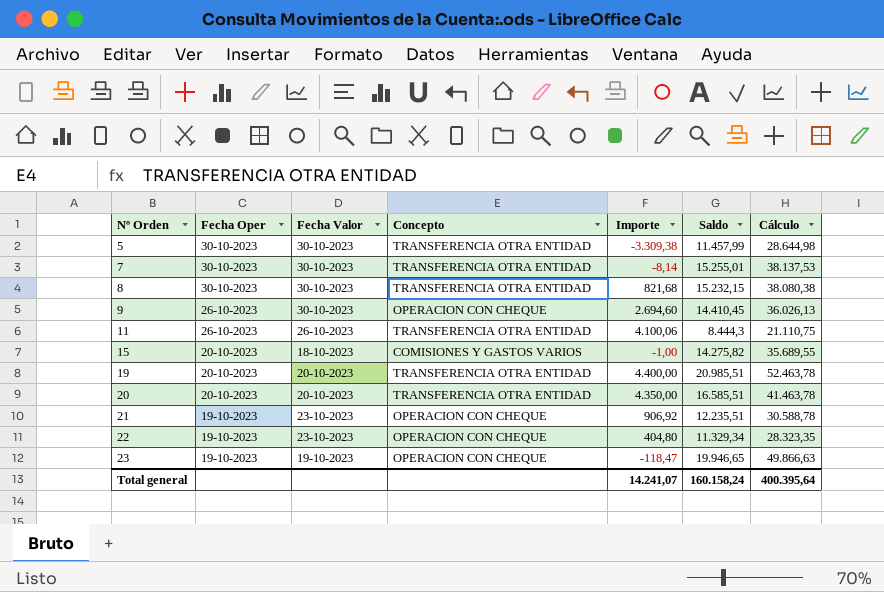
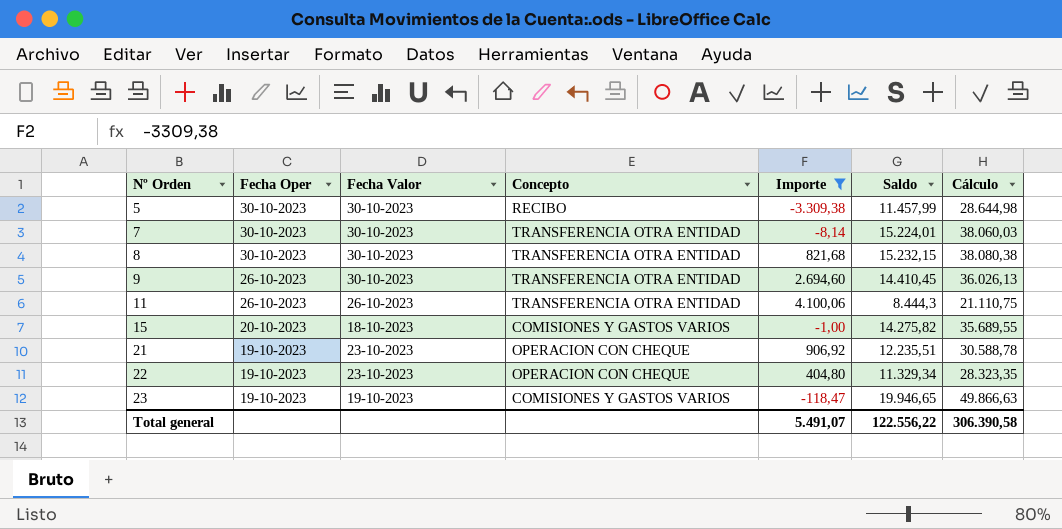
filter: none -> Importe <= 4.100,06
5 | Concepto: TRANSFERENCIA OTRA ENTIDAD -> RECIBO
7 | Saldo: 15.255,01 -> 15.224,01
7 | Cálculo: 38.137,53 -> 38.060,03
9 | Concepto: OPERACION CON CHEQUE -> TRANSFERENCIA OTRA ENTIDAD
23 | Concepto: OPERACION CON CHEQUE -> COMISIONES Y GASTOS VARIOS
Total general | Importe: 14.241,07 -> 5.491,07
Total general | Saldo: 160.158,24 -> 122.556,22
Total general | Cálculo: 400.395,64 -> 306.390,58

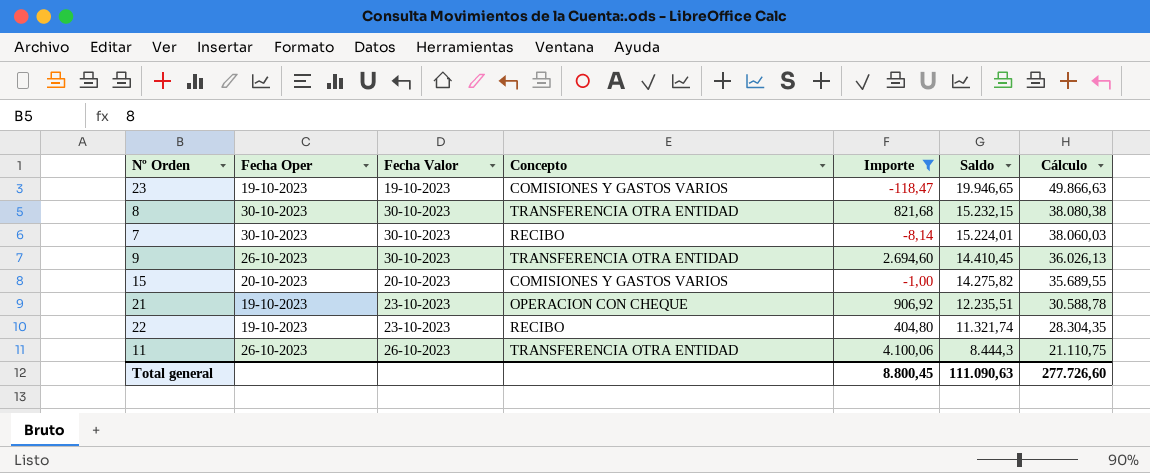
row order: Nº Orden ascending -> Saldo descending
row 5: 30-10-2023 | 30-10-2023 | RECIBO | -3.309,38 | 11.457,99 | 28.644,98 -> none
7 | Concepto: TRANSFERENCIA OTRA ENTIDAD -> RECIBO
15 | Fecha Valor: 18-10-2023 -> 20-10-2023
22 | Concepto: OPERACION CON CHEQUE -> RECIBO
22 | Saldo: 11.329,34 -> 11.321,74
22 | Cálculo: 28.323,35 -> 28.304,35
Total general | Importe: 5.491,07 -> 8.800,45
Total general | Saldo: 122.556,22 -> 111.090,63
Total general | Cálculo: 306.390,58 -> 277.726,60

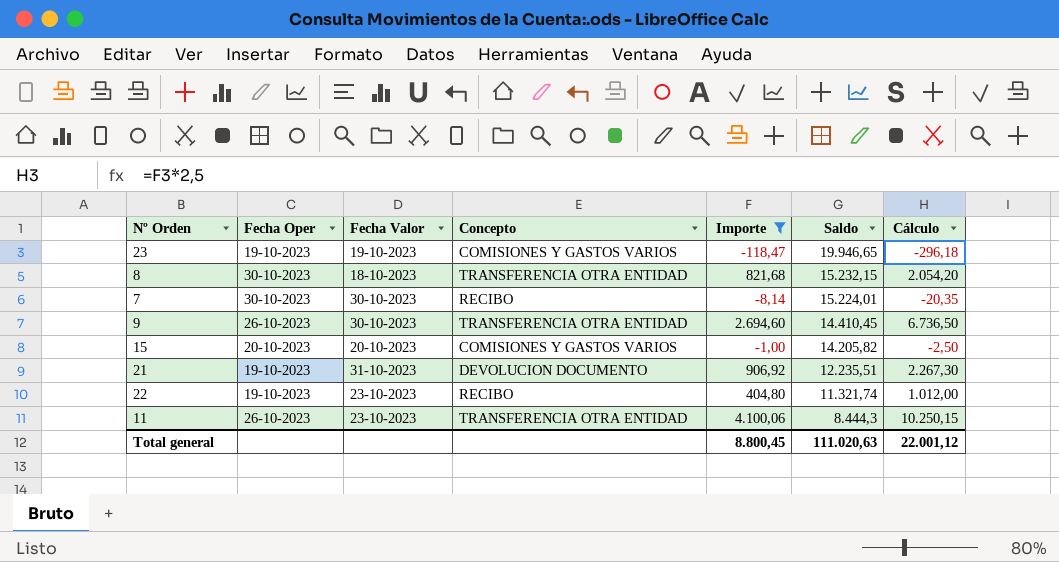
column Cálculo | formula: [Saldo] * 2,5 -> [Importe] * 2,5
8 | Fecha Valor: 30-10-2023 -> 18-10-2023
15 | Saldo: 14.275,82 -> 14.205,82
21 | Fecha Valor: 23-10-2023 -> 31-10-2023
21 | Concepto: OPERACION CON CHEQUE -> DEVOLUCION DOCUMENTO
11 | Fecha Valor: 26-10-2023 -> 23-10-2023
Total general | Saldo: 111.090,63 -> 111.020,63
Total general | Cálculo: 277.726,60 -> 22.001,12

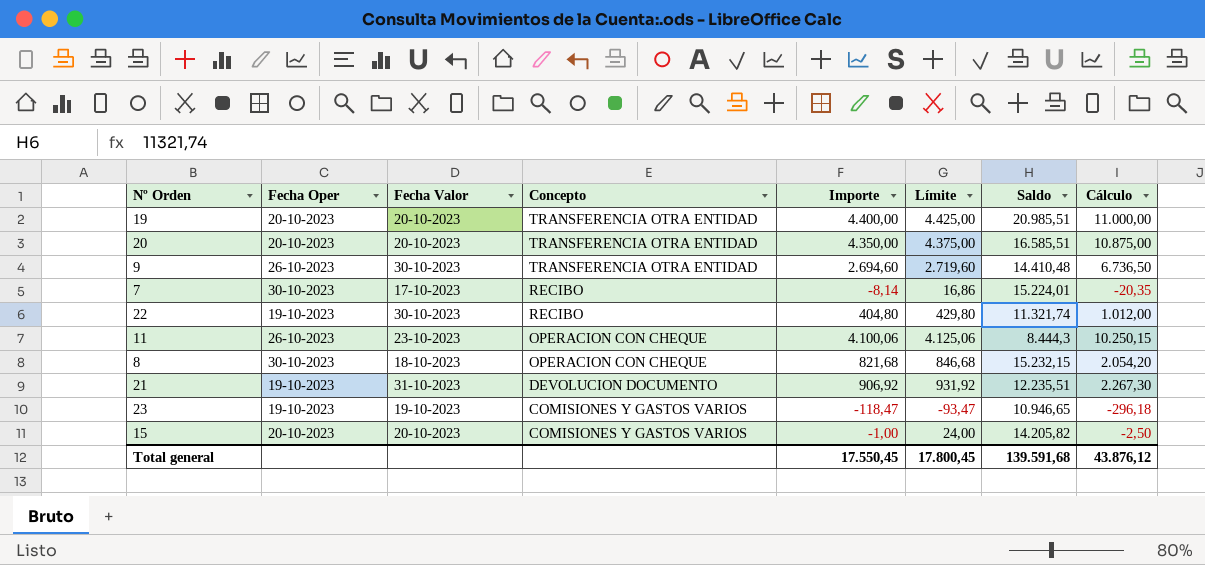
filter: Importe <= 4.100,06 -> none
row order: Saldo descending -> Concepto descending
column Límite | formula: none -> [Importe] + 25
9 | Saldo: 14.410,45 -> 14.410,48
7 | Fecha Valor: 30-10-2023 -> 17-10-2023
22 | Fecha Valor: 23-10-2023 -> 30-10-2023
11 | Concepto: TRANSFERENCIA OTRA ENTIDAD -> OPERACION CON CHEQUE
8 | Concepto: TRANSFERENCIA OTRA ENTIDAD -> OPERACION CON CHEQUE
23 | Saldo: 19.946,65 -> 10.946,65
Total general | Importe: 8.800,45 -> 17.550,45
Total general | Saldo: 111.020,63 -> 139.591,68
Total general | Cálculo: 22.001,12 -> 43.876,12

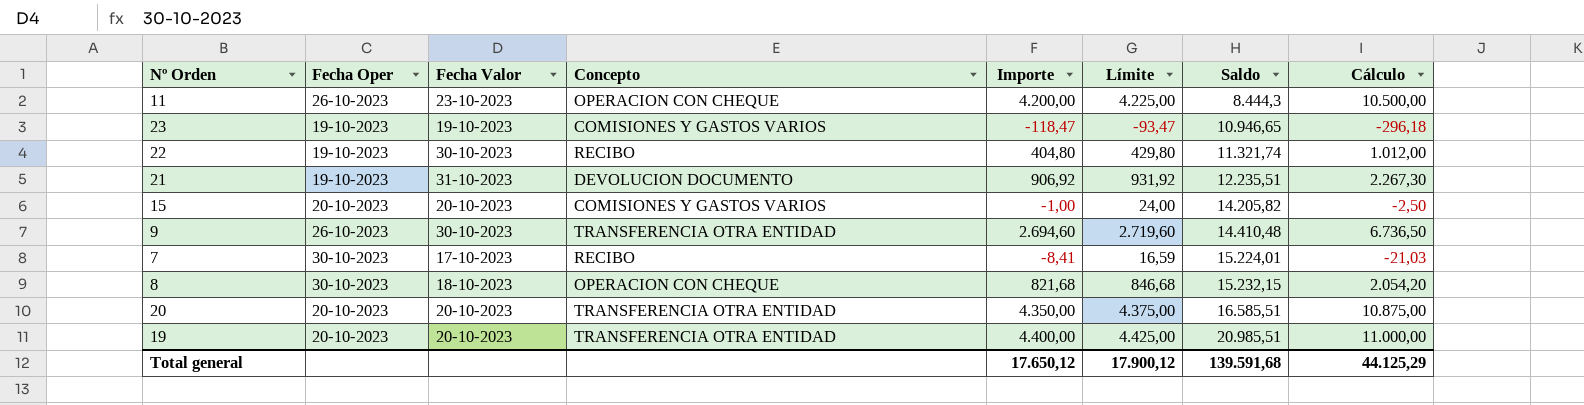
row order: Concepto descending -> Saldo ascending
11 | Importe: 4.100,06 -> 4.200,00
11 | Límite: 4.125,06 -> 4.225,00
11 | Cálculo: 10.250,15 -> 10.500,00
7 | Importe: -8,14 -> -8,41
7 | Límite: 16,86 -> 16,59
7 | Cálculo: -20,35 -> -21,03
Total general | Importe: 17.550,45 -> 17.650,12
Total general | Límite: 17.800,45 -> 17.900,12
Total general | Cálculo: 43.876,12 -> 44.125,29

